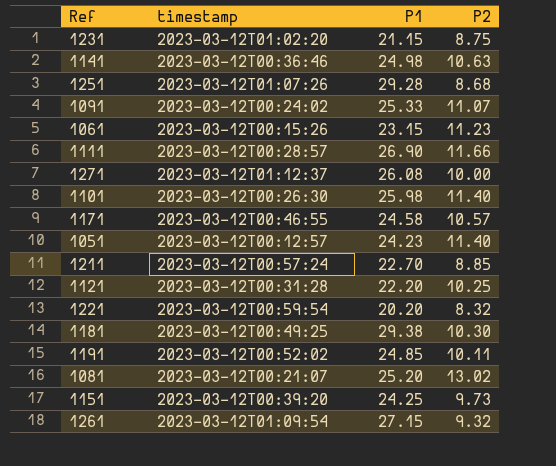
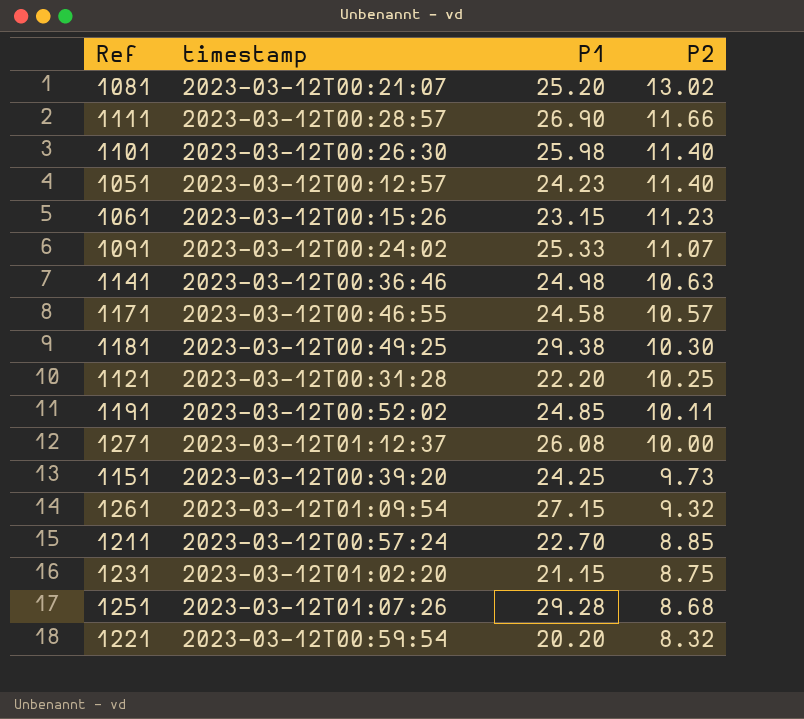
row order: none -> P2 descending

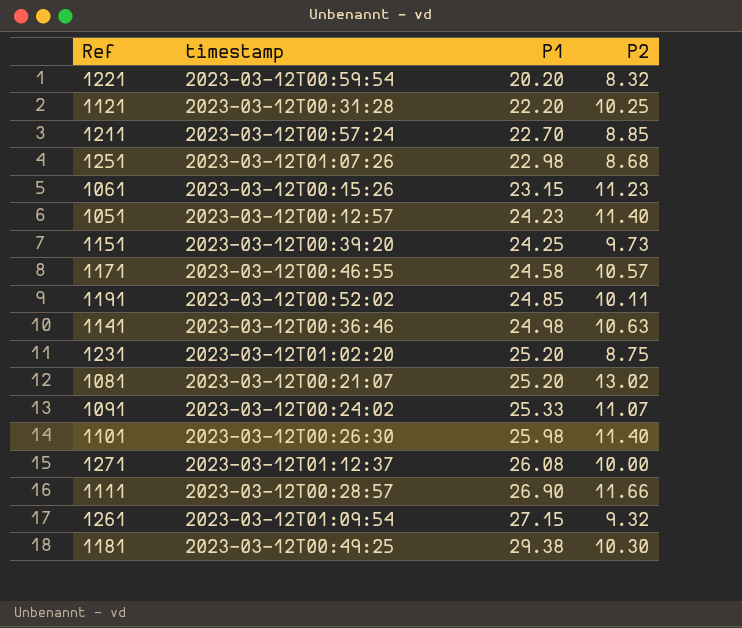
row order: P2 descending -> P1 ascending
1251 | P1: 29.28 -> 22.98
1231 | P1: 21.15 -> 25.20

